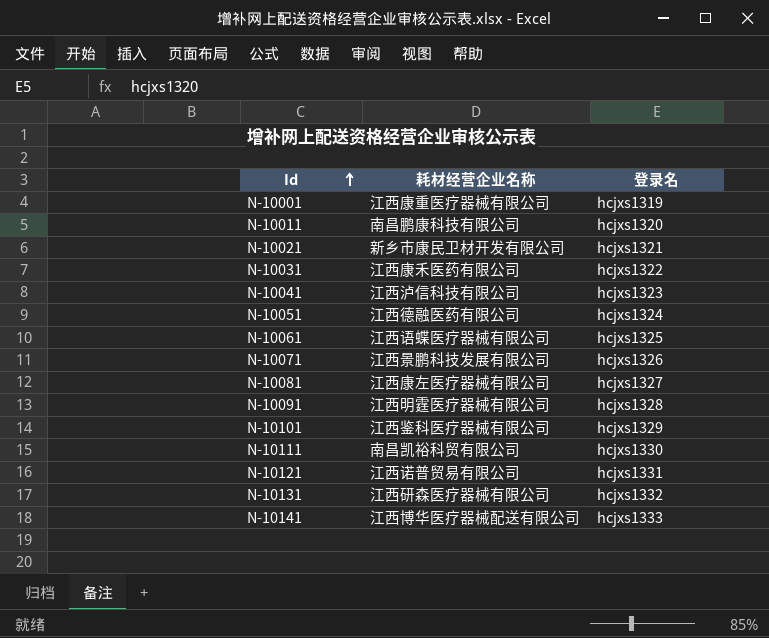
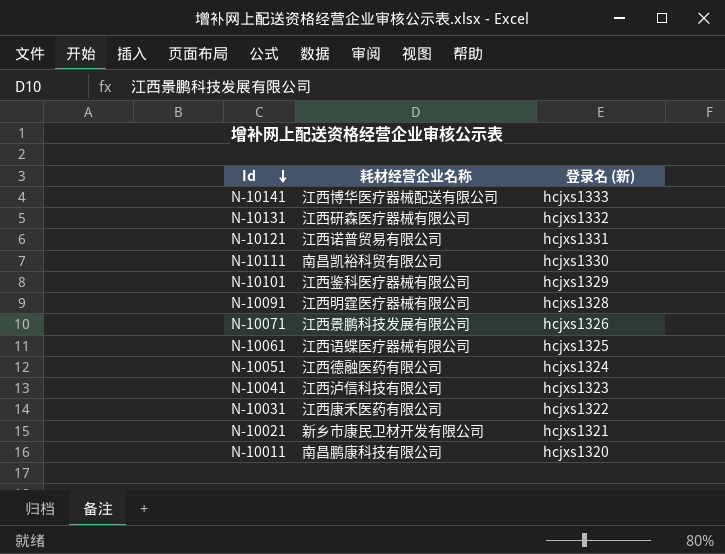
row order: Id ascending -> Id descending
column name: 登录名 -> 登录名 (新)
row N-10001: 江西康重医疗器械有限公司 | hcjxs1319 -> none
row N-10081: 江西康左医疗器械有限公司 | hcjxs1327 -> none

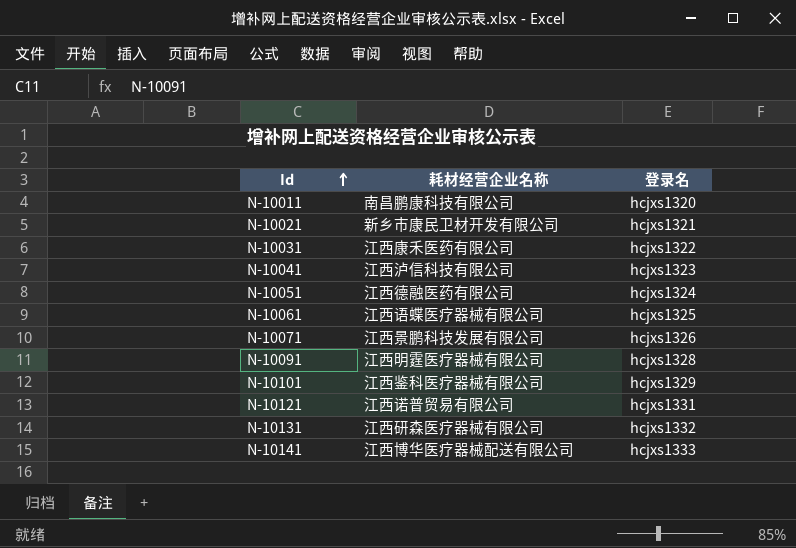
row order: Id descending -> Id ascending
column name: 登录名 (新) -> 登录名
row N-10111: 南昌凯裕科贸有限公司 | hcjxs1330 -> none

